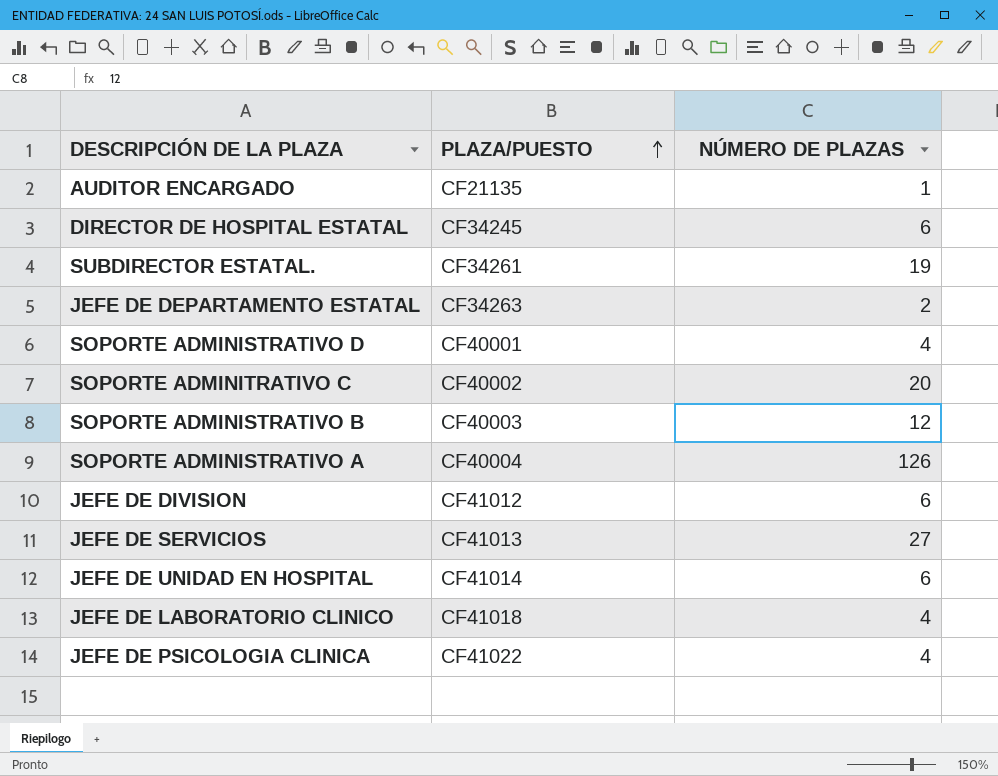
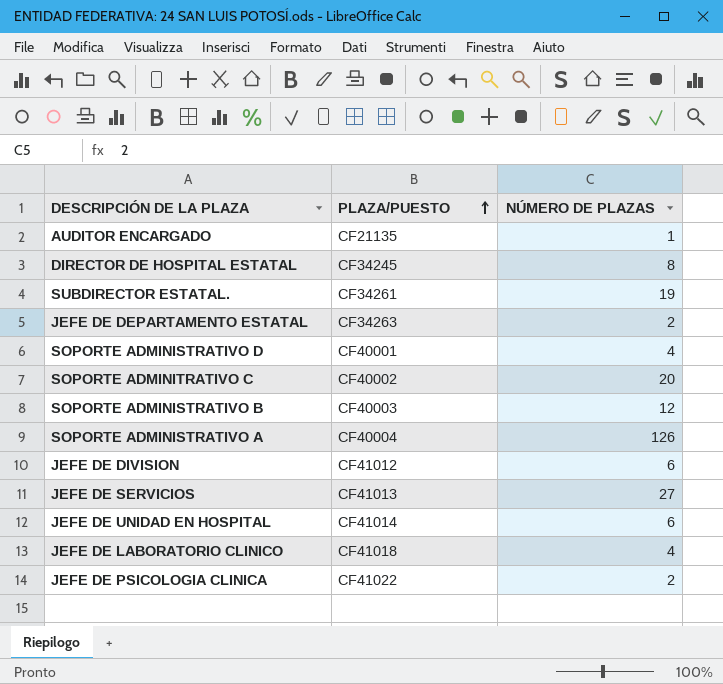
DIRECTOR DE HOSPITAL ESTATAL | NÚMERO DE PLAZAS: 6 -> 8
JEFE DE PSICOLOGIA CLINICA | NÚMERO DE PLAZAS: 4 -> 2

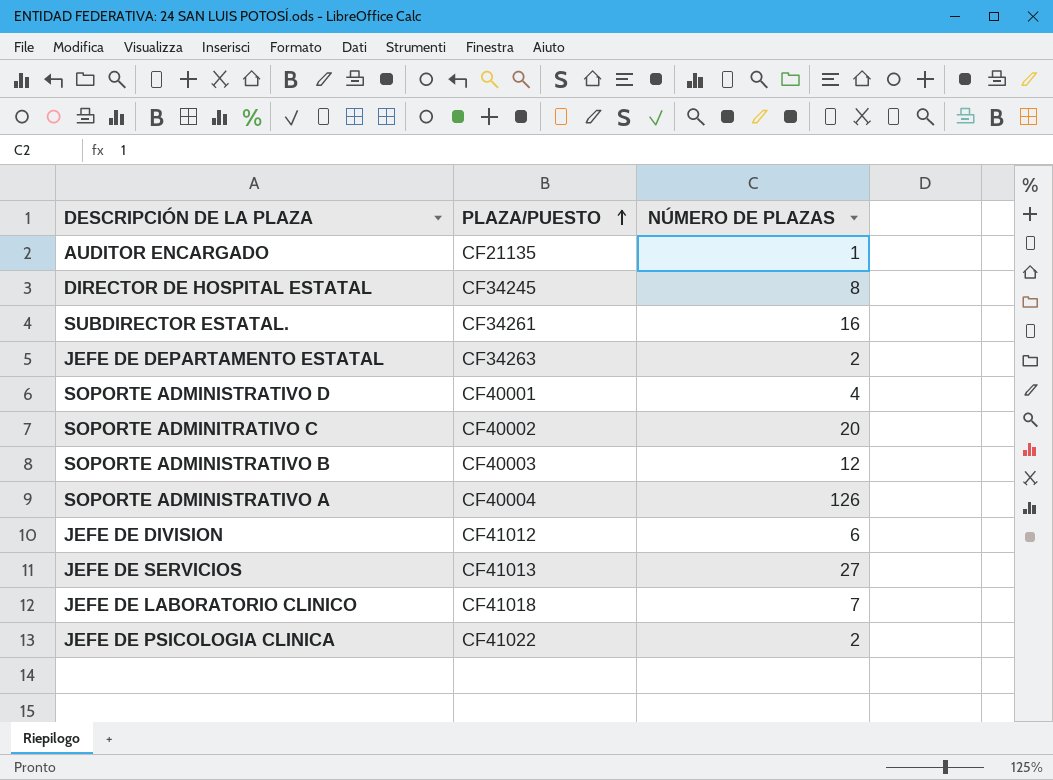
row JEFE DE UNIDAD EN HOSPITAL: CF41014 | 6 -> none
SUBDIRECTOR ESTATAL. | NÚMERO DE PLAZAS: 19 -> 16
JEFE DE LABORATORIO CLINICO | NÚMERO DE PLAZAS: 4 -> 7

